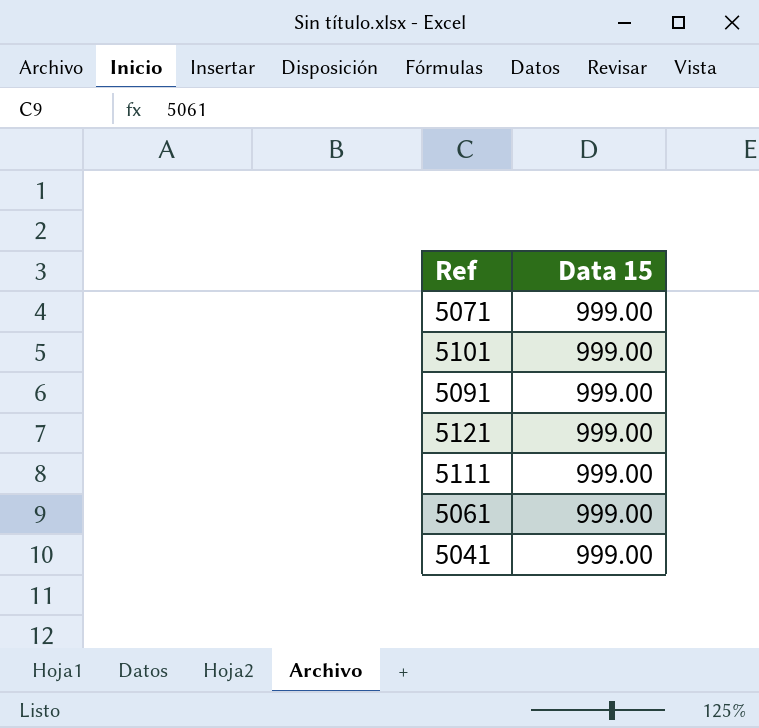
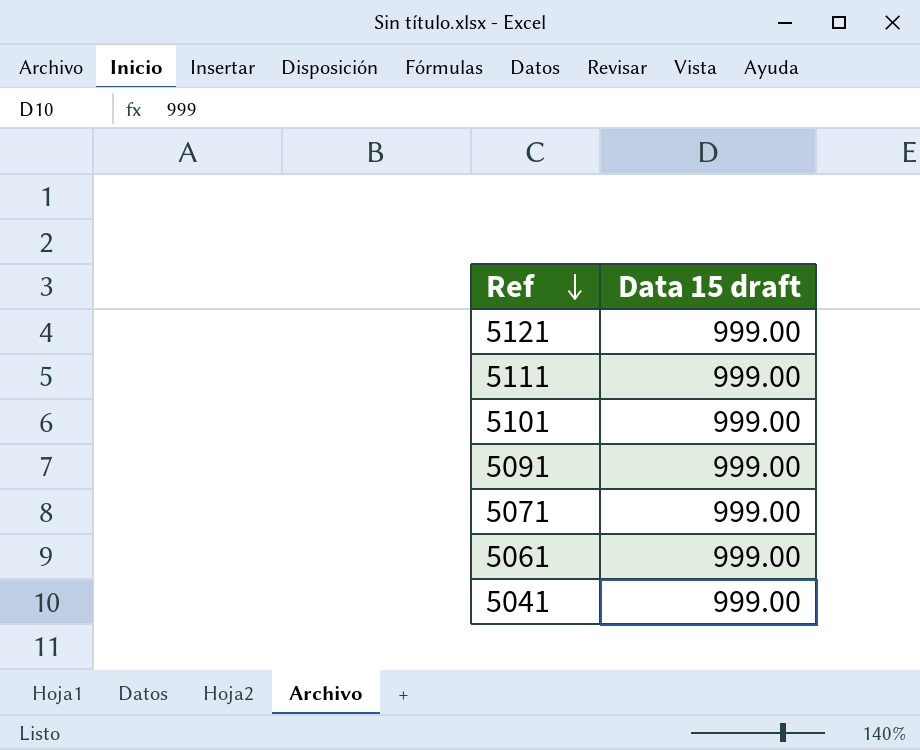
row order: none -> Ref descending
column name: Data 15 -> Data 15 draft

